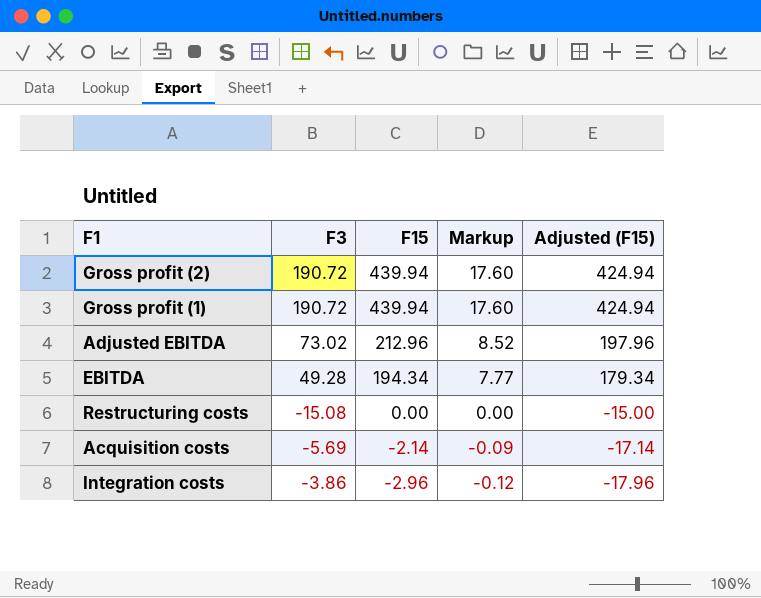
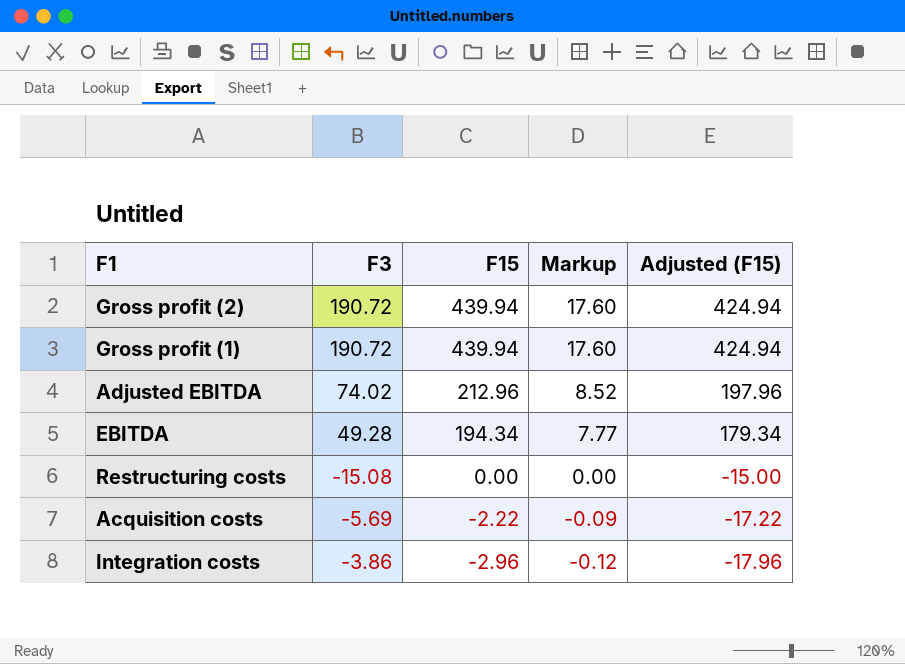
Adjusted EBITDA | F3: 73.02 -> 74.02
Acquisition costs | F15: -2.14 -> -2.22
Acquisition costs | Adjusted (F15): -17.14 -> -17.22

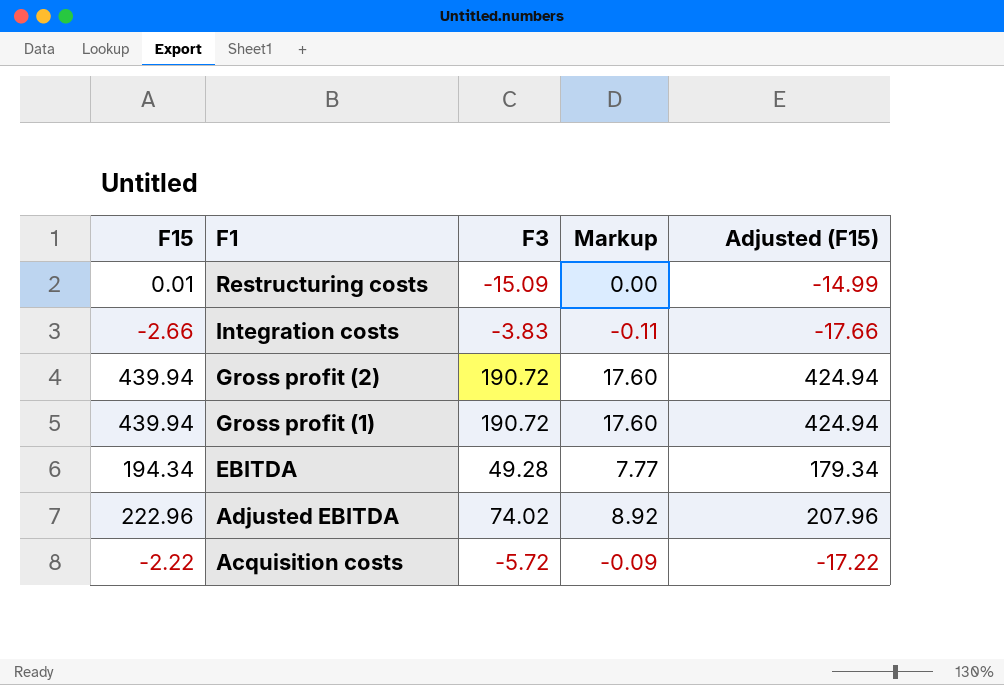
row order: F15 descending -> F1 descending
column F15 | position: 3 -> 1
Restructuring costs | F15: 0.00 -> 0.01
Restructuring costs | F3: -15.08 -> -15.09
Restructuring costs | Adjusted (F15): -15.00 -> -14.99
Integration costs | F15: -2.96 -> -2.66
Integration costs | F3: -3.86 -> -3.83
Integration costs | Markup: -0.12 -> -0.11
Integration costs | Adjusted (F15): -17.96 -> -17.66
Adjusted EBITDA | F15: 212.96 -> 222.96
Adjusted EBITDA | Markup: 8.52 -> 8.92
Adjusted EBITDA | Adjusted (F15): 197.96 -> 207.96
Acquisition costs | F3: -5.69 -> -5.72

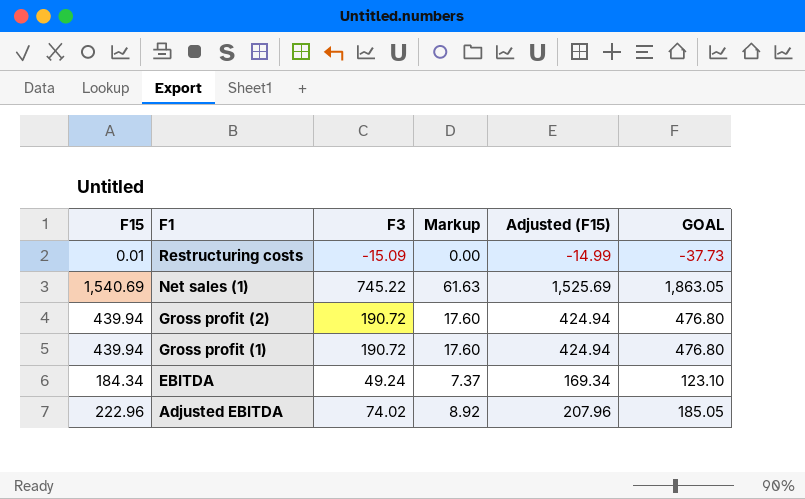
column GOAL | formula: none -> [F3] * 2.5
row Integration costs: -2.66 | -3.83 | -0.11 | -17.66 -> none
row Acquisition costs: -2.22 | -5.72 | -0.09 | -17.22 -> none
row Net sales (1): none -> 1,540.69 | 745.22 | 61.63 | 1,525.69 | 1,863.05
EBITDA | F15: 194.34 -> 184.34
EBITDA | F3: 49.28 -> 49.24
EBITDA | Markup: 7.77 -> 7.37
EBITDA | Adjusted (F15): 179.34 -> 169.34

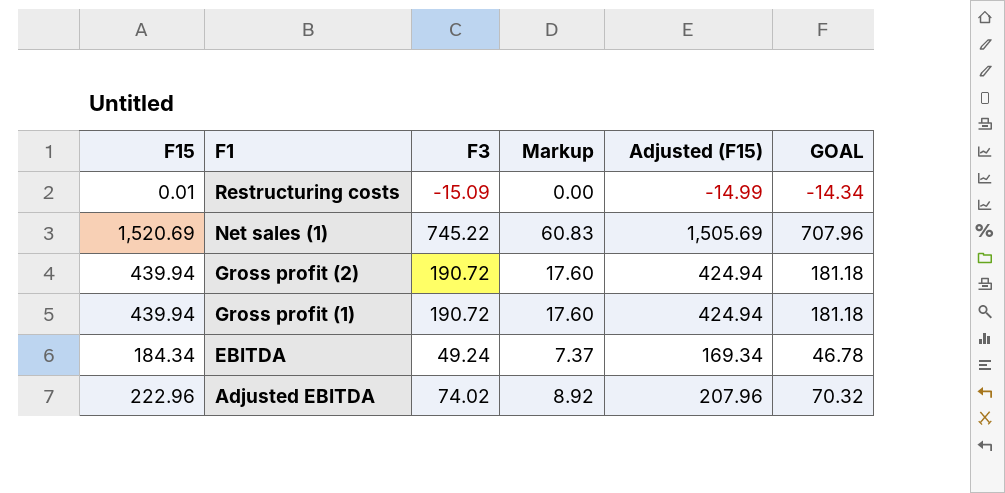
column GOAL | formula: [F3] * 2.5 -> [F3] * 0.95
Net sales (1) | F15: 1,540.69 -> 1,520.69
Net sales (1) | Markup: 61.63 -> 60.83
Net sales (1) | Adjusted (F15): 1,525.69 -> 1,505.69

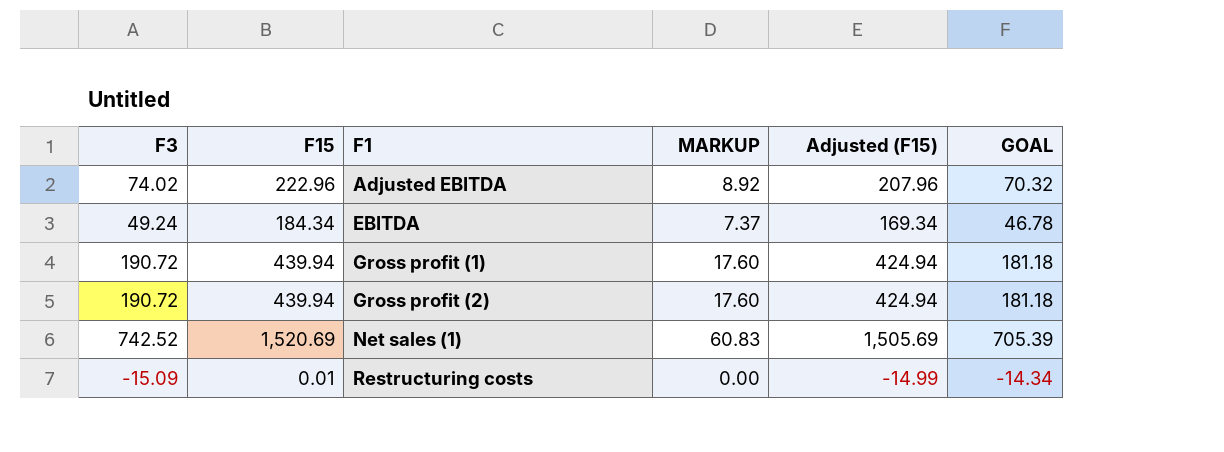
row order: F1 descending -> F1 ascending
column F3 | position: 3 -> 1
column name: Markup -> MARKUP
Net sales (1) | F3: 745.22 -> 742.52
Net sales (1) | GOAL: 707.96 -> 705.39

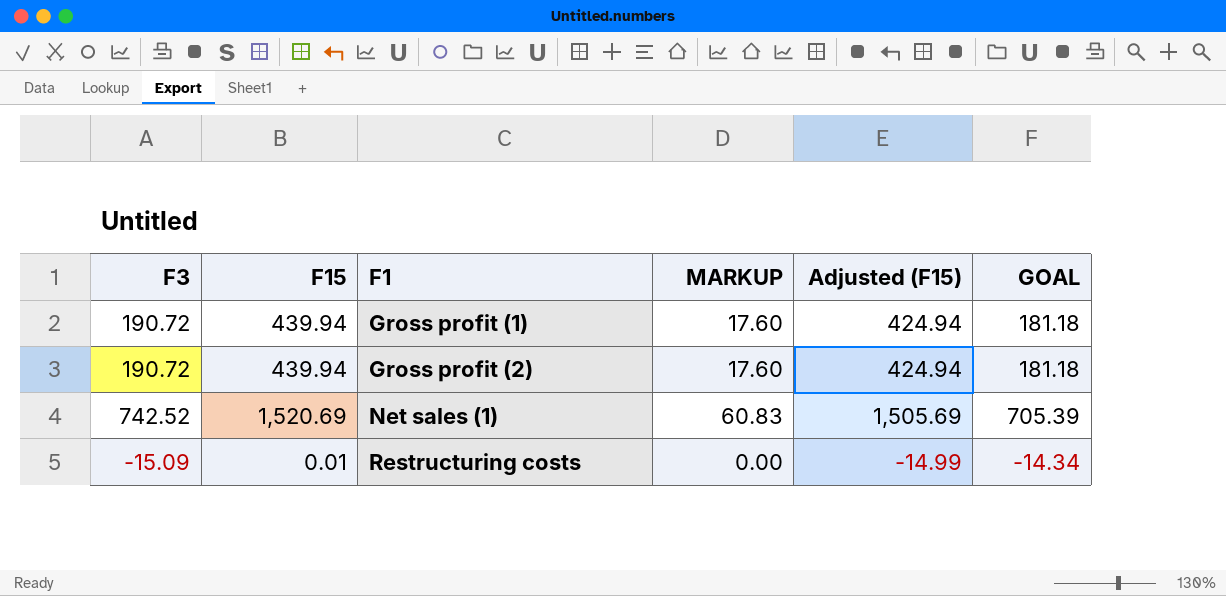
row Adjusted EBITDA: 74.02 | 222.96 | 8.92 | 207.96 | 70.32 -> none
row EBITDA: 49.24 | 184.34 | 7.37 | 169.34 | 46.78 -> none

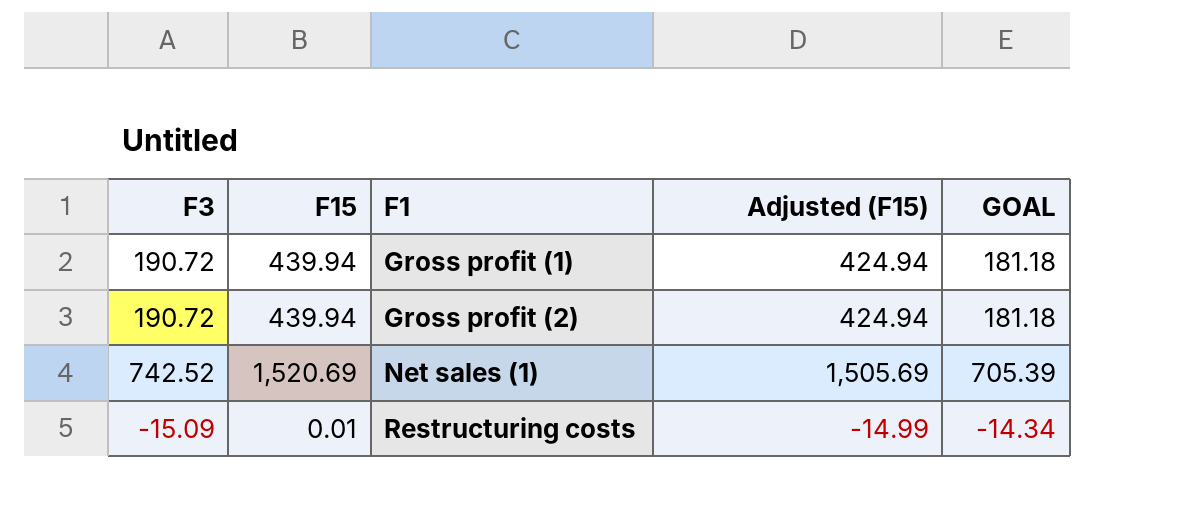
column MARKUP | formula: [F15] * 0.04 -> none

